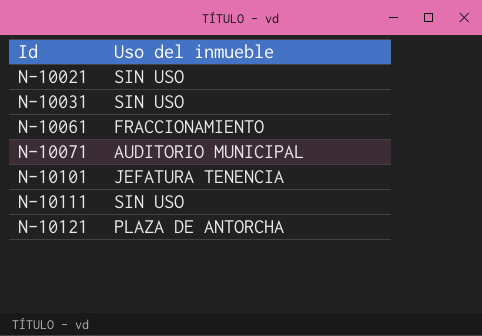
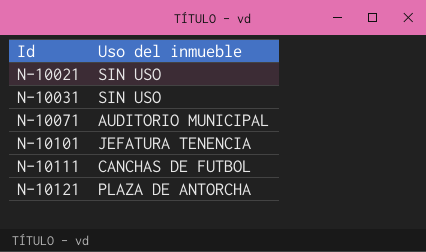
row N-10061: FRACCIONAMIENTO -> none
N-10111 | Uso del inmueble: SIN USO -> CANCHAS DE FUTBOL

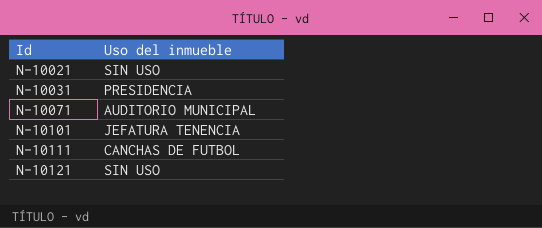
N-10031 | Uso del inmueble: SIN USO -> PRESIDENCIA
N-10121 | Uso del inmueble: PLAZA DE ANTORCHA -> SIN USO

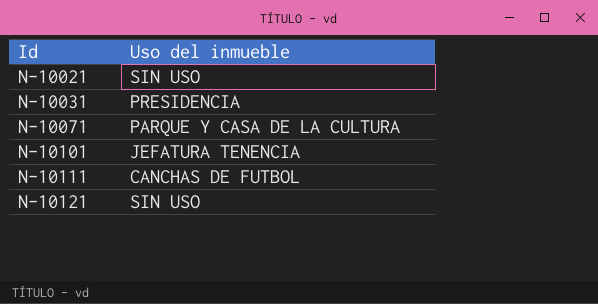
N-10071 | Uso del inmueble: AUDITORIO MUNICIPAL -> PARQUE Y CASA DE LA CULTURA

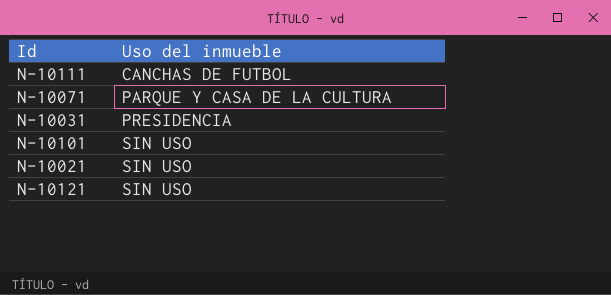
row order: Id ascending -> Uso del inmueble ascending
N-10101 | Uso del inmueble: JEFATURA TENENCIA -> SIN USO

